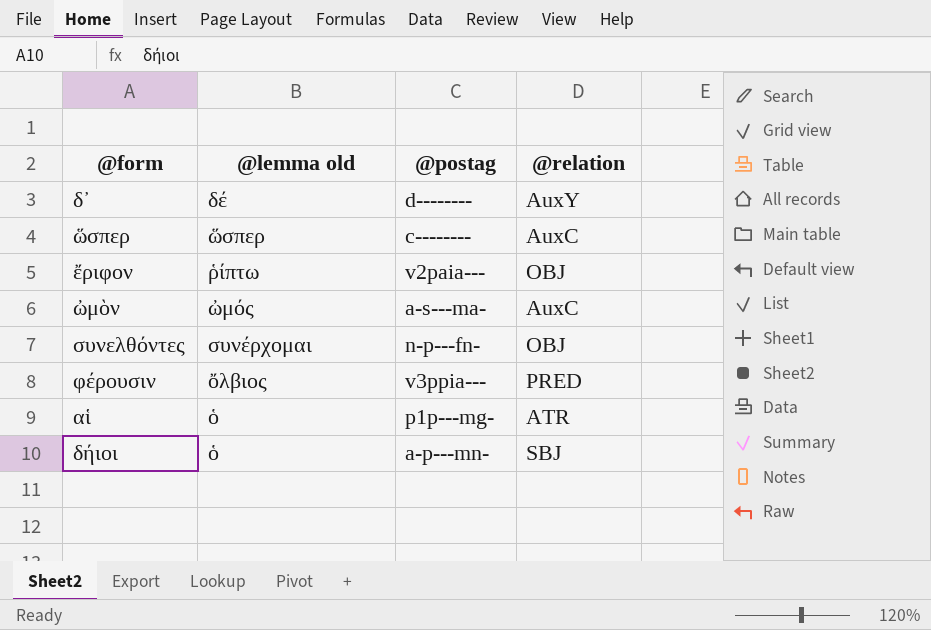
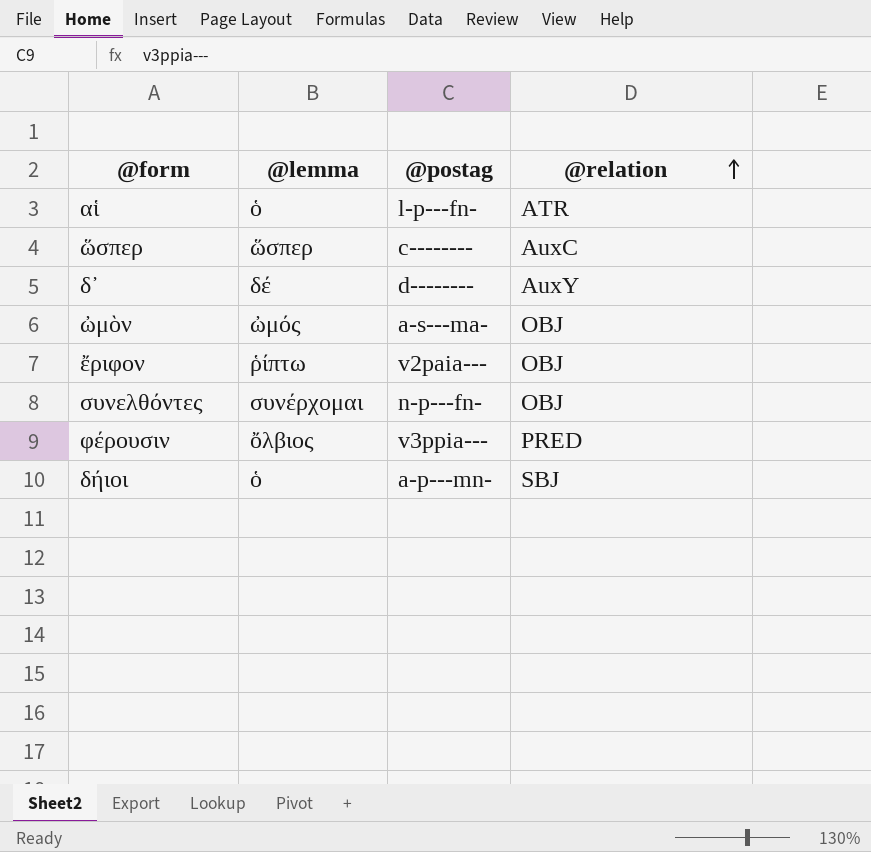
row order: none -> @relation ascending
column name: @lemma old -> @lemma
αἱ | @postag: p1p---mg- -> l-p---fn-
ὠμὸν | @relation: AuxC -> OBJ

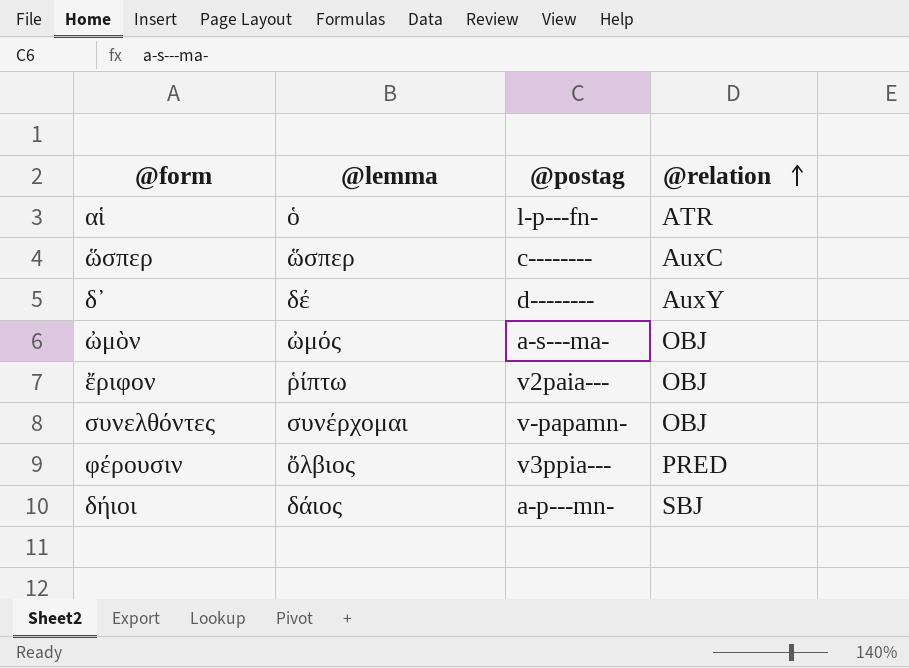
συνελθόντες | @postag: n-p---fn- -> v-papamn-
δήιοι | @lemma: ὁ -> δάιος

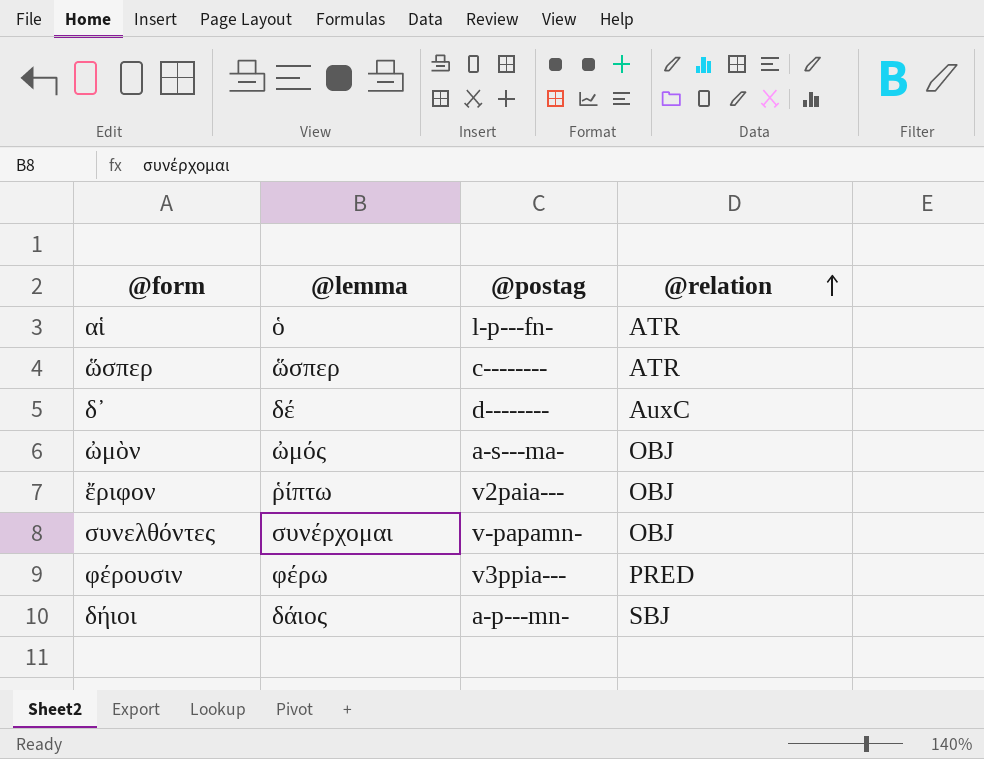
ὥσπερ | @relation: AuxC -> ATR
δ᾽ | @relation: AuxY -> AuxC
φέρουσιν | @lemma: ὄλβιος -> φέρω

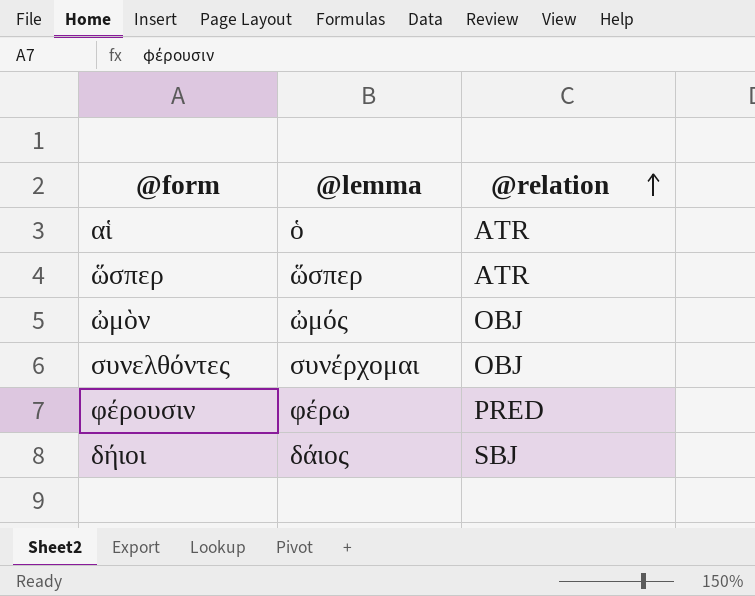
column @postag | position: 3 -> none
row δ᾽: δέ | d-------- | AuxC -> none
row ἔριφον: ῥίπτω | v2paia--- | OBJ -> none

